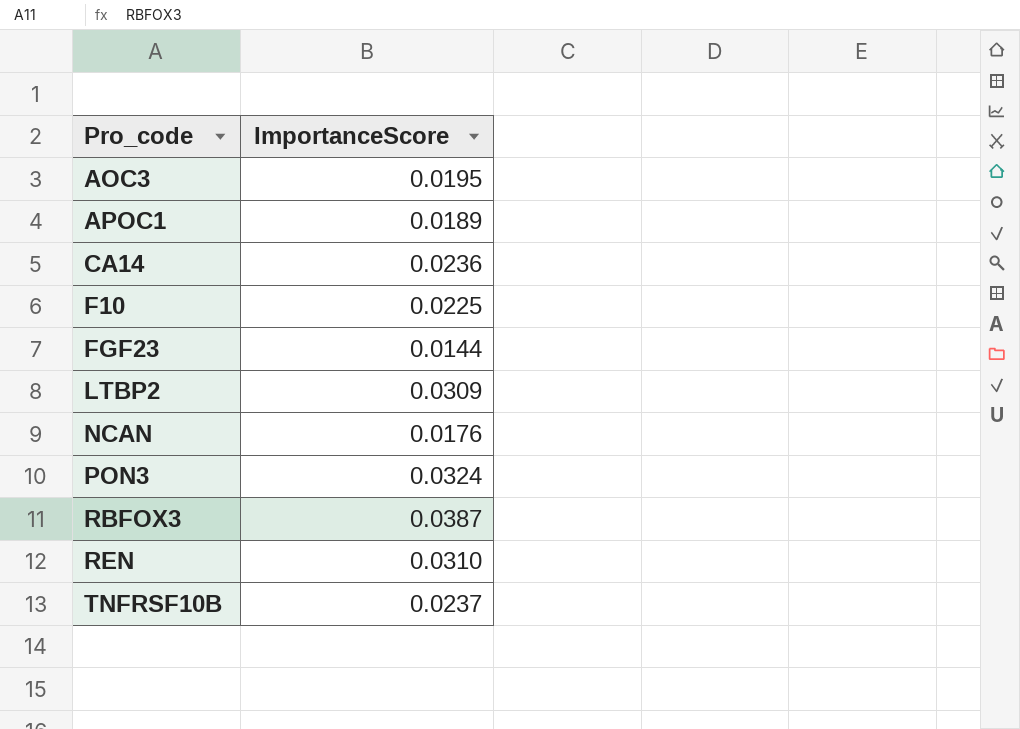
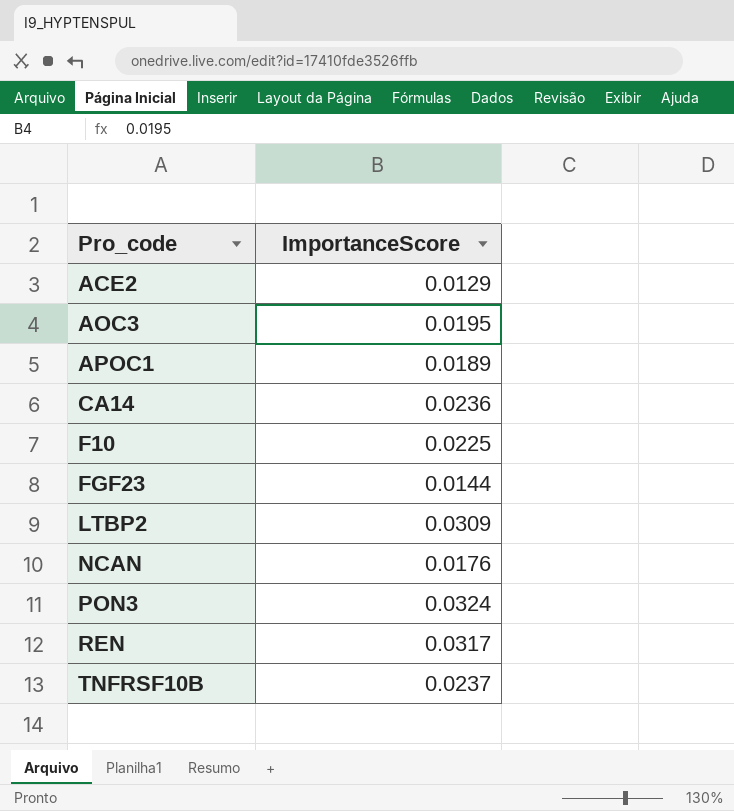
row RBFOX3: 0.0387 -> none
row ACE2: none -> 0.0129
REN | ImportanceScore: 0.0310 -> 0.0317

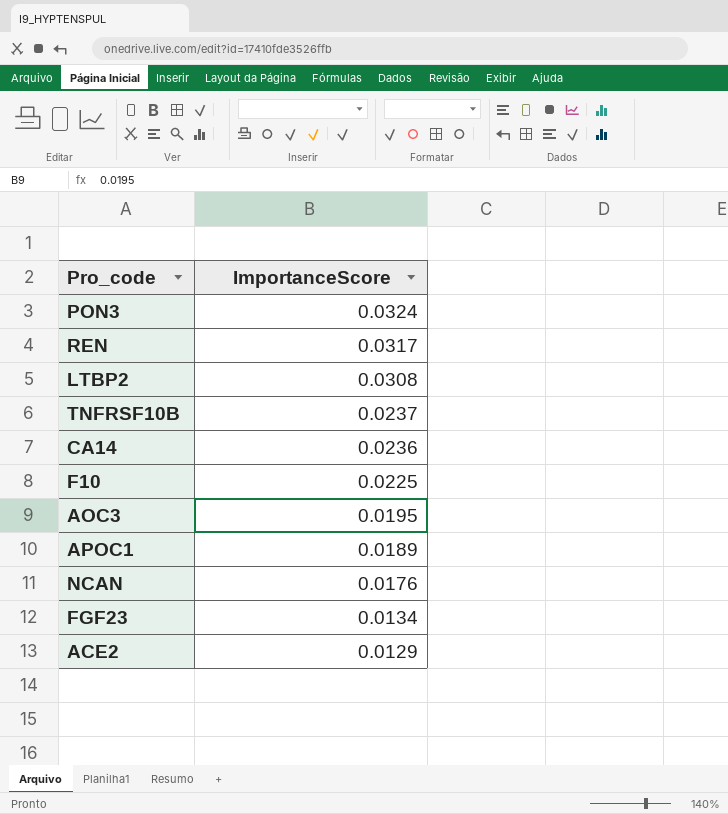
row order: Pro_code ascending -> ImportanceScore descending
LTBP2 | ImportanceScore: 0.0309 -> 0.0308
FGF23 | ImportanceScore: 0.0144 -> 0.0134

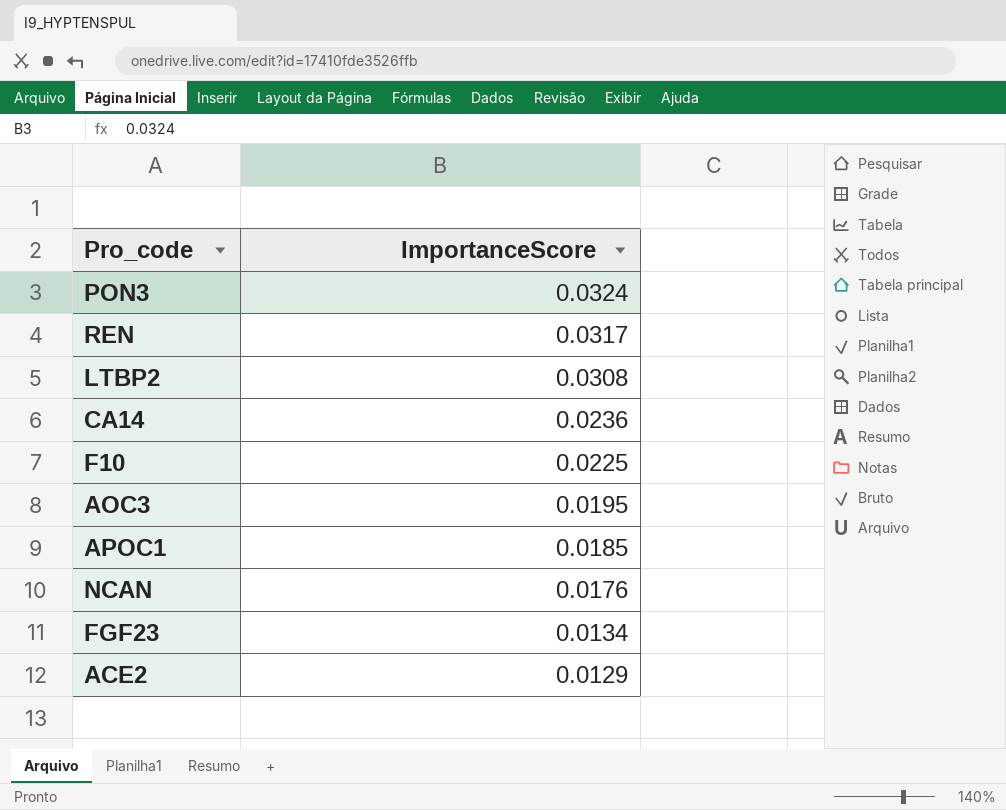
row TNFRSF10B: 0.0237 -> none
APOC1 | ImportanceScore: 0.0189 -> 0.0185

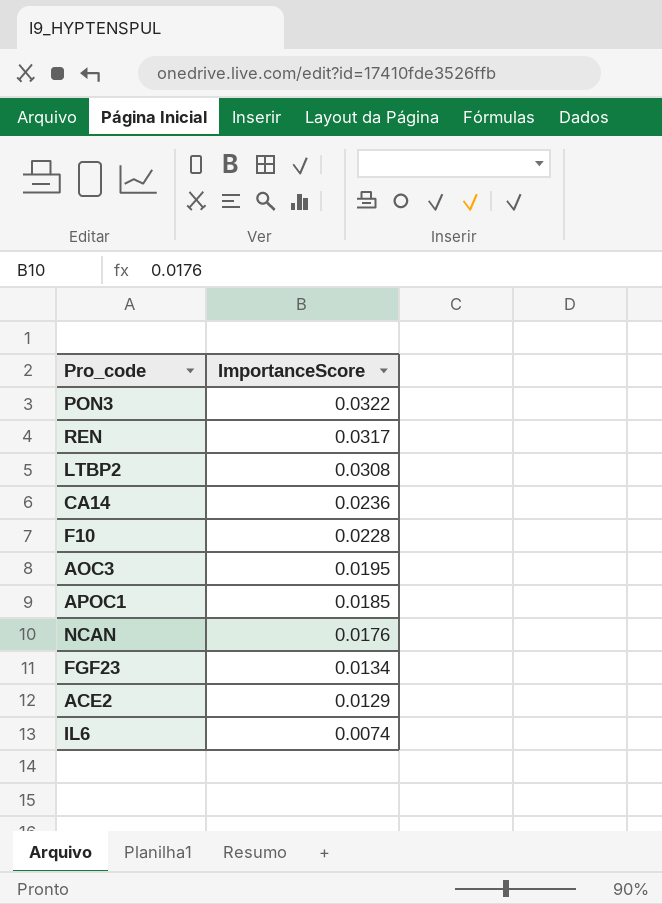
PON3 | ImportanceScore: 0.0324 -> 0.0322
F10 | ImportanceScore: 0.0225 -> 0.0228
row IL6: none -> 0.0074

